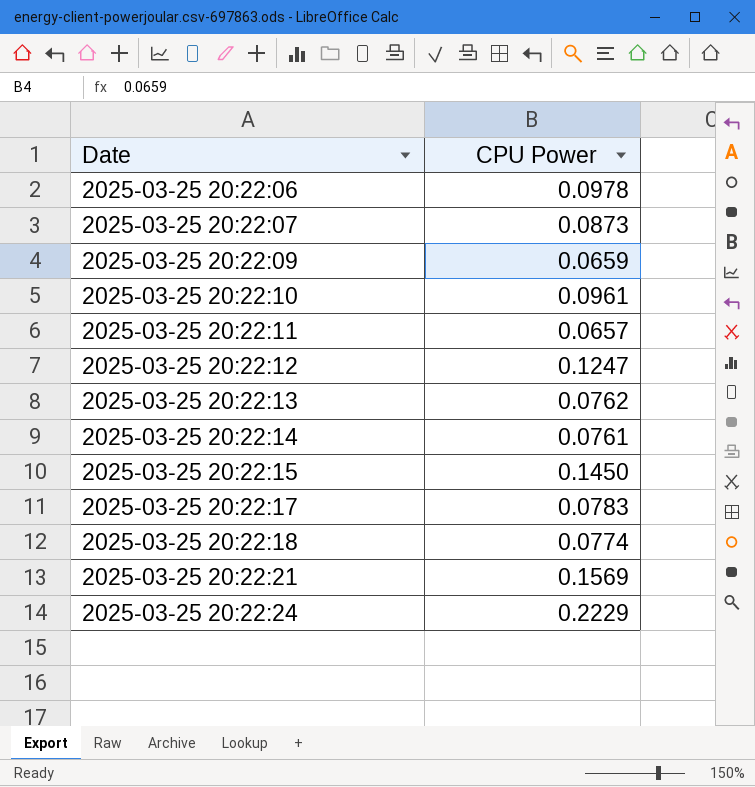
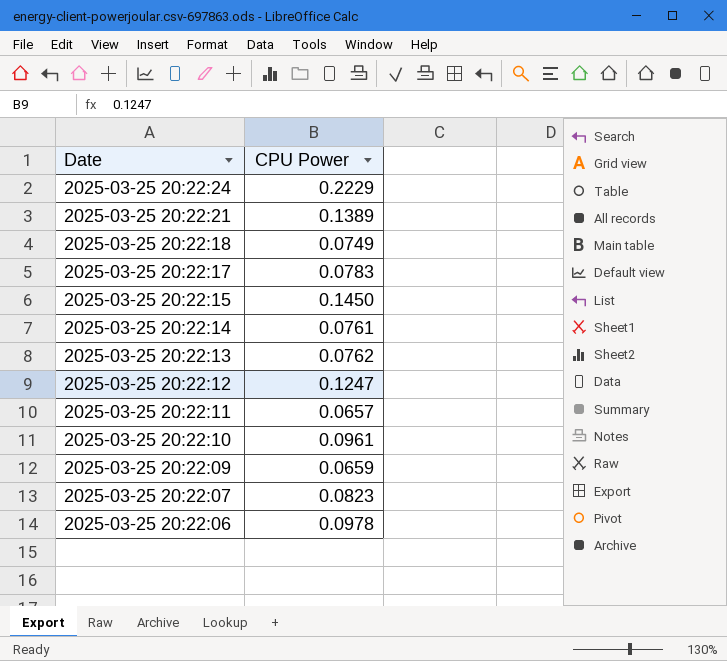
row order: Date ascending -> Date descending
2025-03-25 20:22:21 | CPU Power: 0.1569 -> 0.1389
2025-03-25 20:22:18 | CPU Power: 0.0774 -> 0.0749
2025-03-25 20:22:07 | CPU Power: 0.0873 -> 0.0823

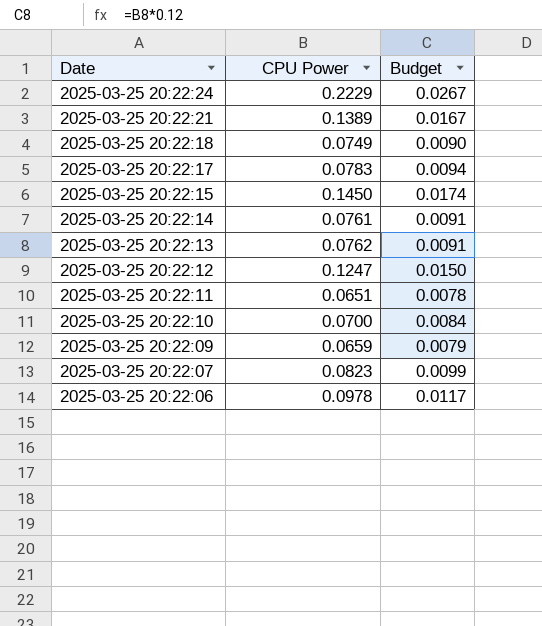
column Budget | formula: none -> [CPU Power] * 0.12
2025-03-25 20:22:11 | CPU Power: 0.0657 -> 0.0651
2025-03-25 20:22:10 | CPU Power: 0.0961 -> 0.0700

